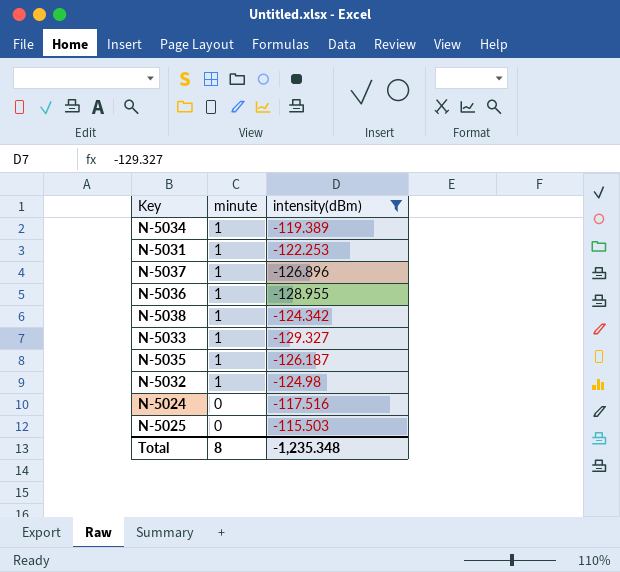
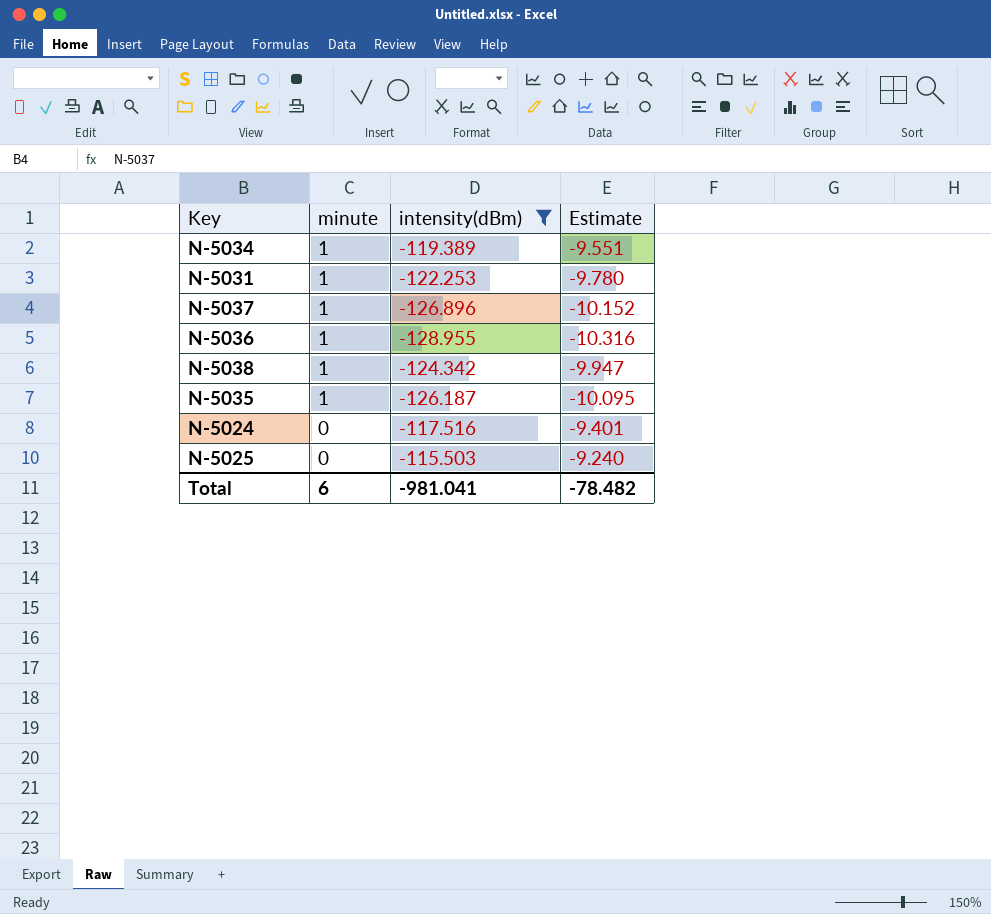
column Estimate | formula: none -> [intensity(dBm)] * 0.08
row N-5033: 1 | -129.327 -> none
row N-5032: 1 | -124.98 -> none
Total | minute: 8 -> 6
Total | intensity(dBm): -1,235.348 -> -981.041

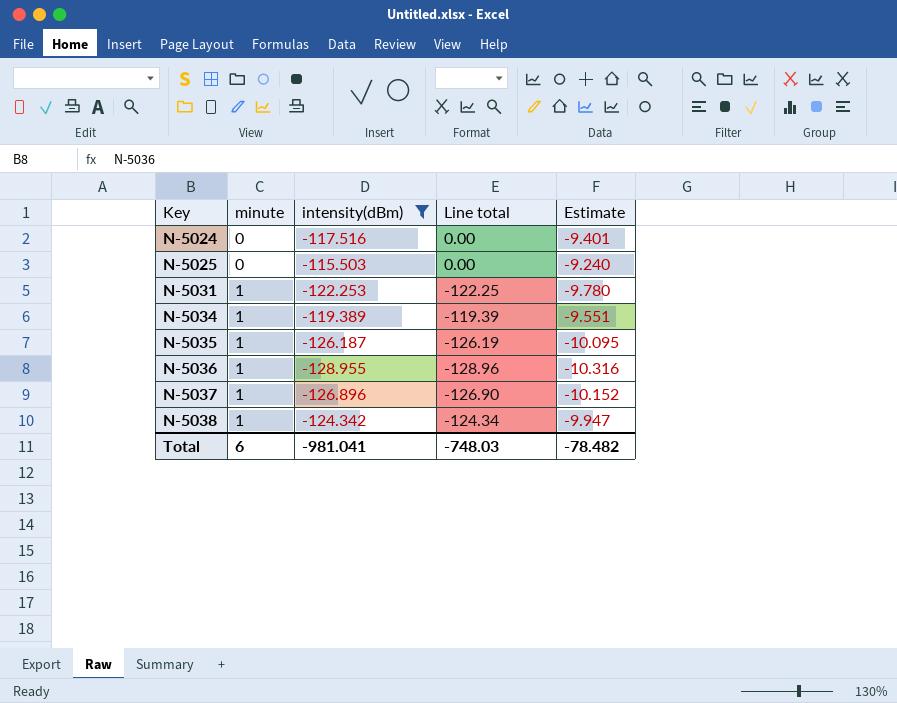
row order: minute descending -> Key ascending
column Line total | formula: none -> [minute] * [intensity(dBm)]

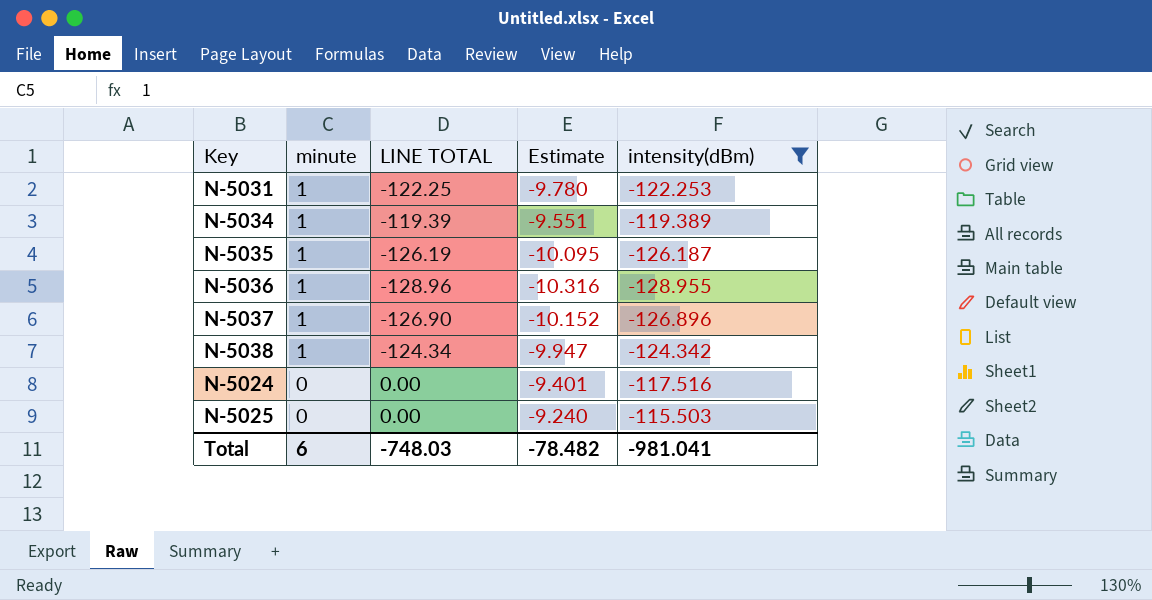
row order: Key ascending -> minute descending
column name: Line total -> LINE TOTAL
column intensity(dBm) | position: 3 -> 5

